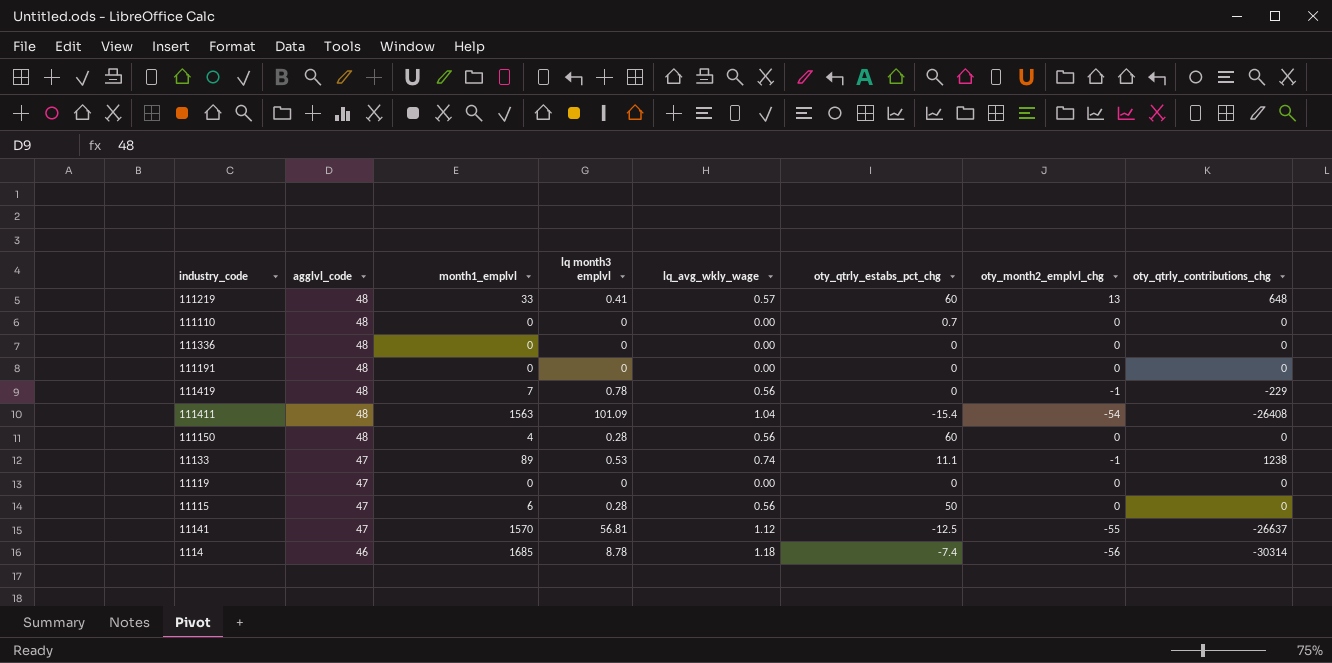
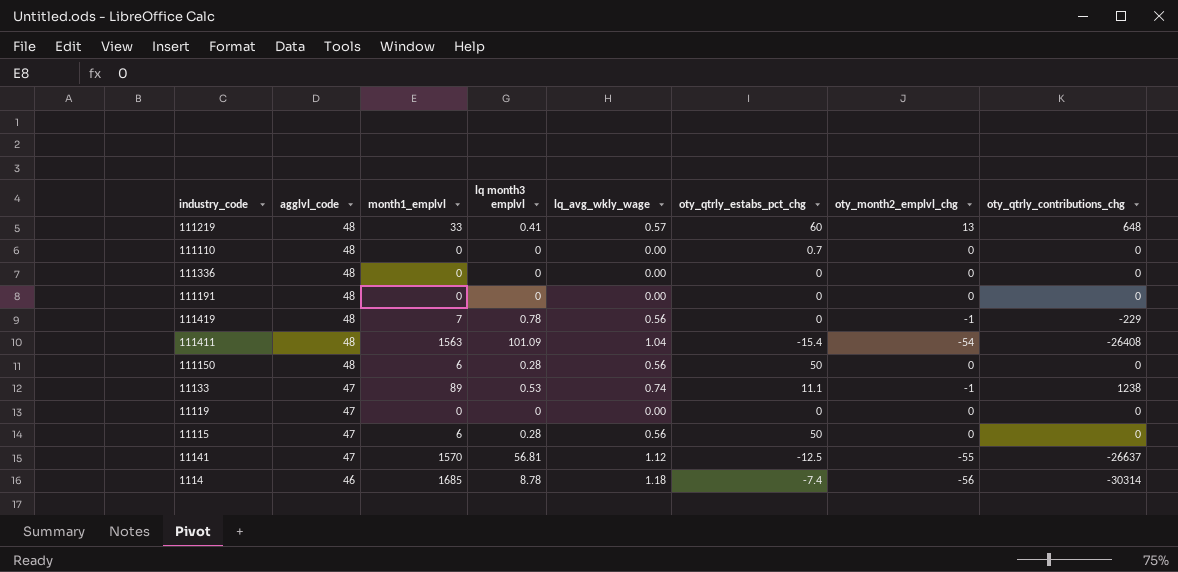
111150 | month1_emplvl: 4 -> 6
111150 | oty_qtrly_estabs_pct_chg: 60 -> 50

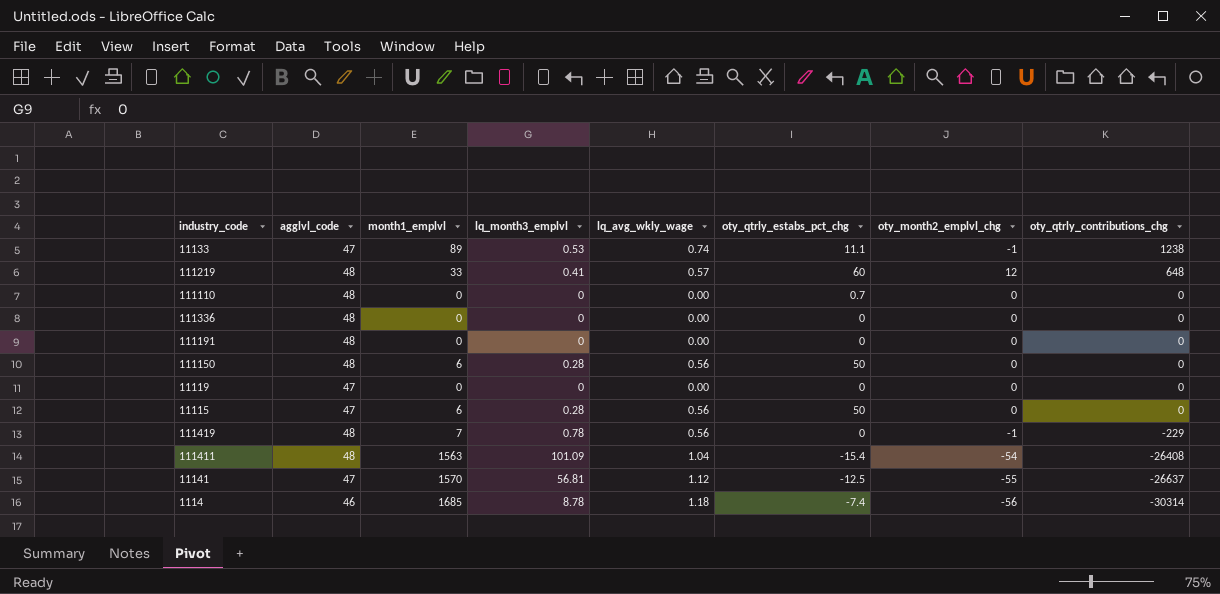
row order: agglvl_code descending -> oty_qtrly_contributions_chg descending
column name: lq month3 emplvl -> lq_month3_emplvl
111219 | oty_month2_emplvl_chg: 13 -> 12

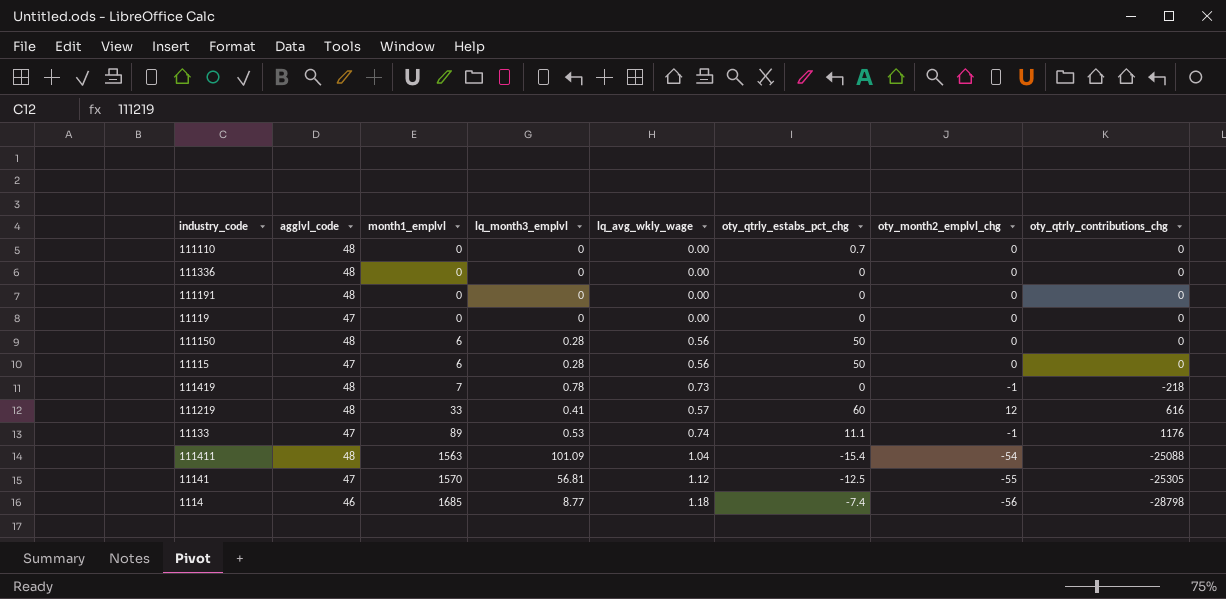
row order: oty_qtrly_contributions_chg descending -> month1_emplvl ascending
111419 | lq_avg_wkly_wage: 0.56 -> 0.73
111419 | oty_qtrly_contributions_chg: -229 -> -218
111219 | oty_qtrly_contributions_chg: 648 -> 616
11133 | oty_qtrly_contributions_chg: 1238 -> 1176
111411 | oty_qtrly_contributions_chg: -26408 -> -25088
11141 | oty_qtrly_contributions_chg: -26637 -> -25305
1114 | lq_month3_emplvl: 8.78 -> 8.77
1114 | oty_qtrly_contributions_chg: -30314 -> -28798

